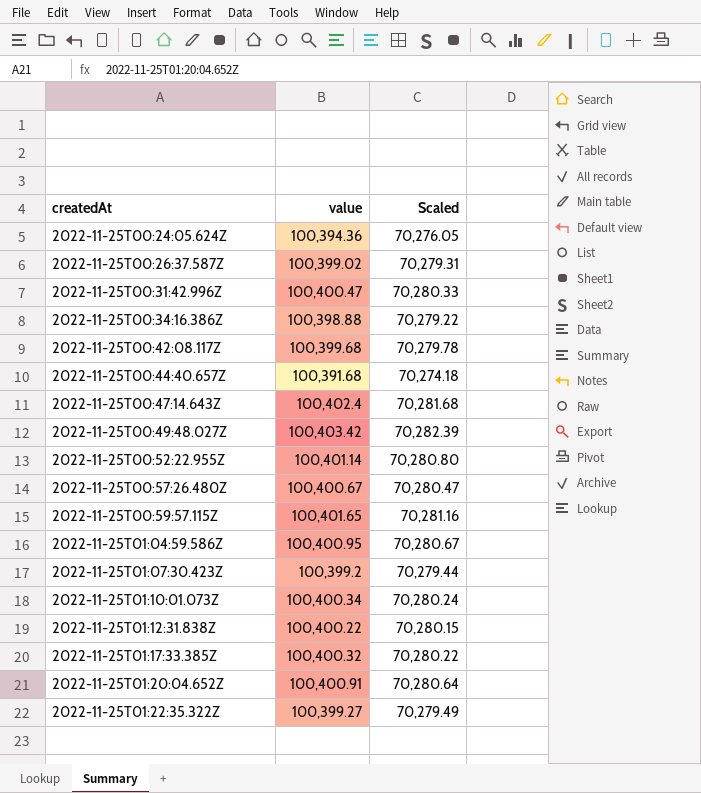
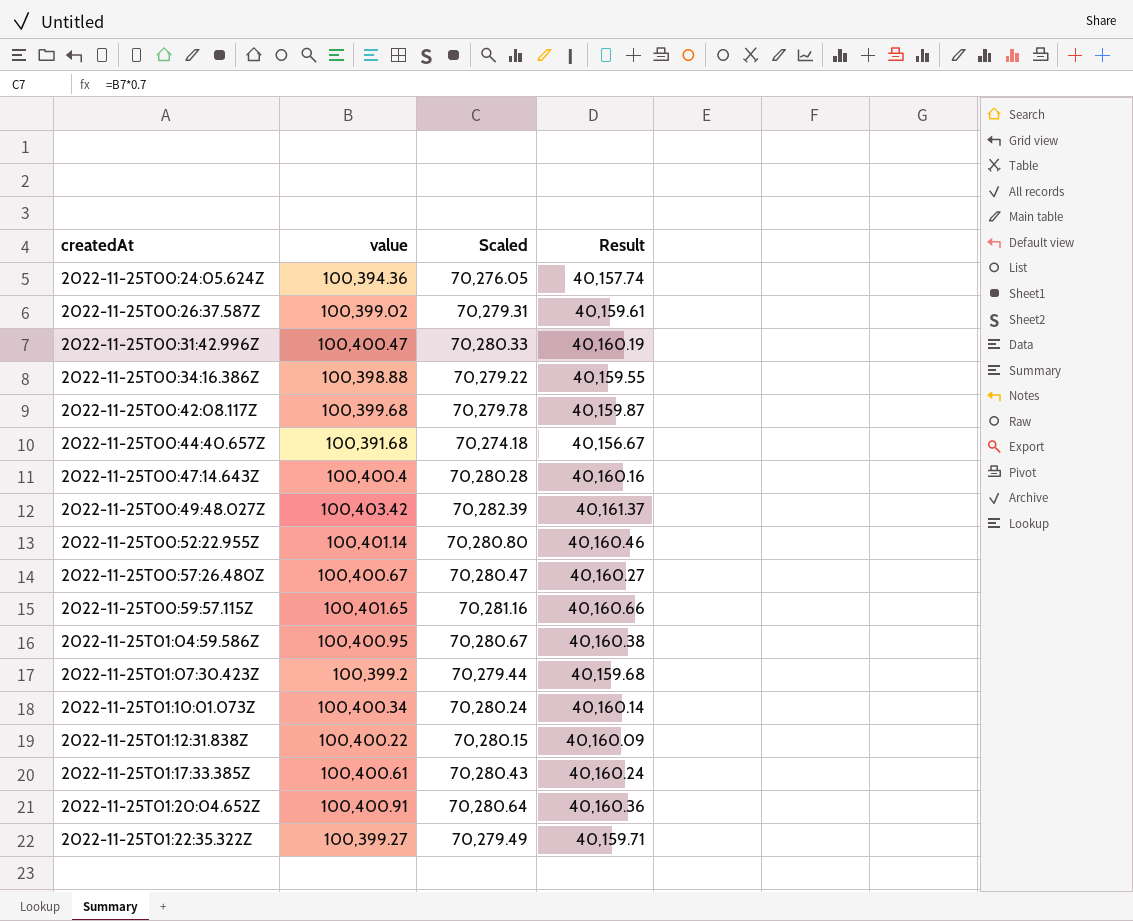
column Result | formula: none -> [value] * 0.4
2022-11-25T00:47:14.643Z | value: 100,402.4 -> 100,400.4
2022-11-25T00:47:14.643Z | Scaled: 70,281.68 -> 70,280.28
2022-11-25T01:17:33.385Z | value: 100,400.32 -> 100,400.61
2022-11-25T01:17:33.385Z | Scaled: 70,280.22 -> 70,280.43

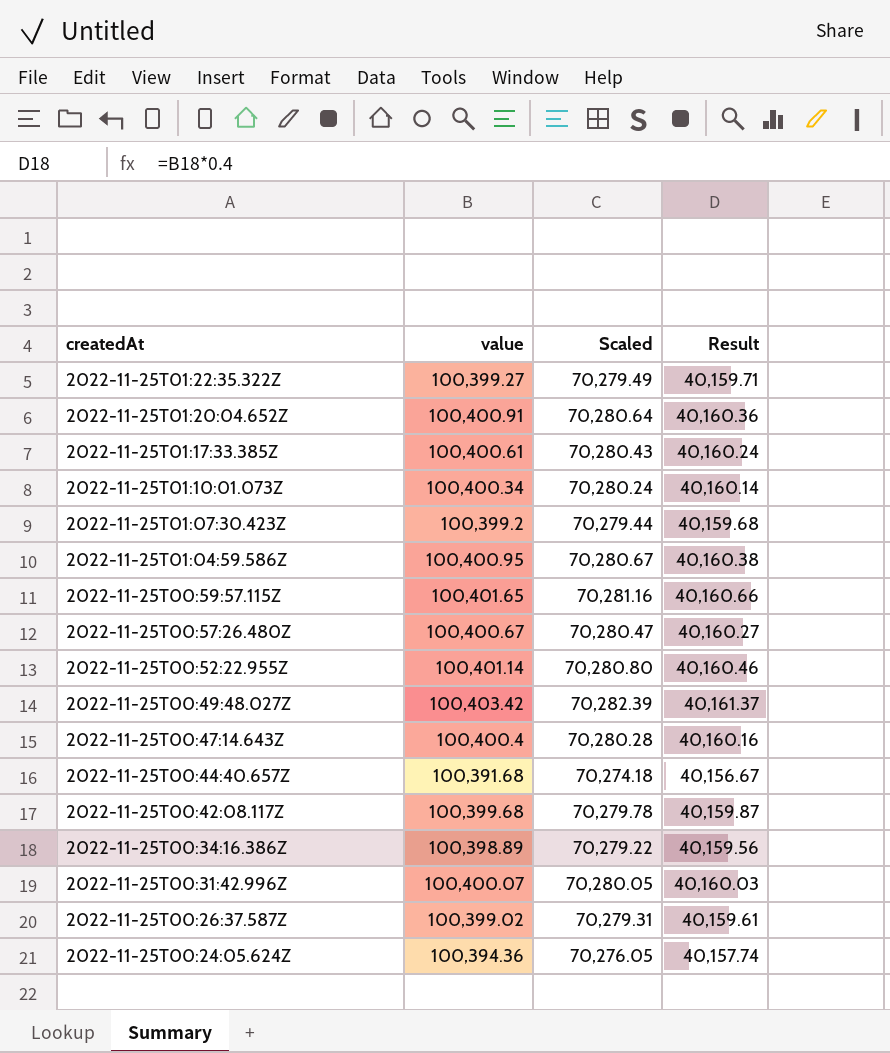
row order: createdAt ascending -> createdAt descending
row 2022-11-25T01:12:31.838Z: 100,400.22 | 70,280.15 | 40,160.09 -> none
2022-11-25T00:34:16.386Z | value: 100,398.88 -> 100,398.89
2022-11-25T00:34:16.386Z | Result: 40,159.55 -> 40,159.56
2022-11-25T00:31:42.996Z | value: 100,400.47 -> 100,400.07
2022-11-25T00:31:42.996Z | Scaled: 70,280.33 -> 70,280.05
2022-11-25T00:31:42.996Z | Result: 40,160.19 -> 40,160.03

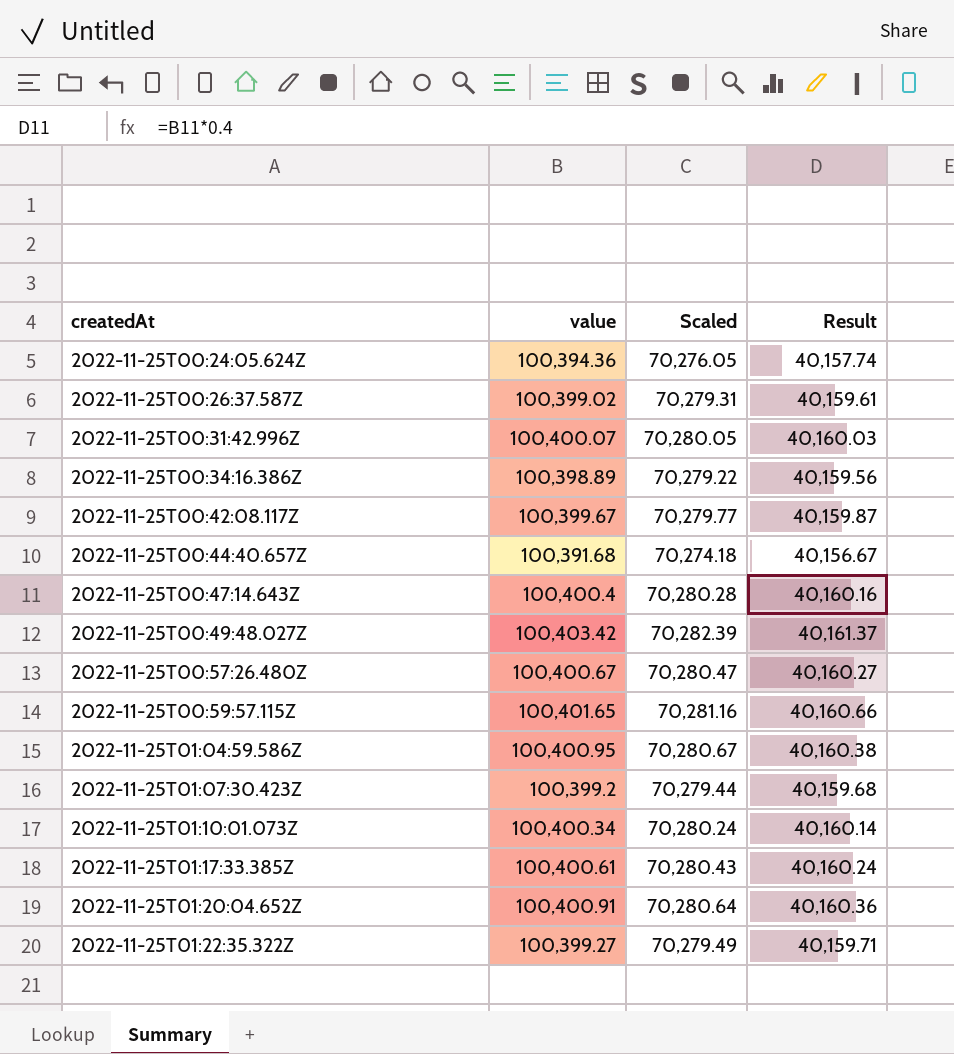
row order: createdAt descending -> createdAt ascending
row 2022-11-25T00:52:22.955Z: 100,401.14 | 70,280.80 | 40,160.46 -> none
2022-11-25T00:42:08.117Z | value: 100,399.68 -> 100,399.67
2022-11-25T00:42:08.117Z | Scaled: 70,279.78 -> 70,279.77

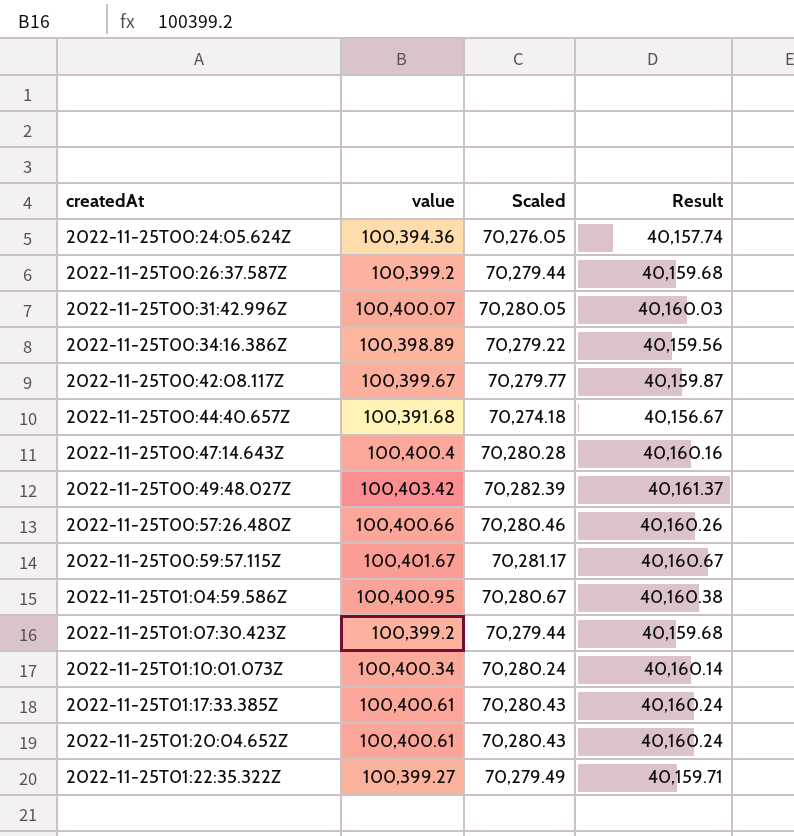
2022-11-25T00:26:37.587Z | value: 100,399.02 -> 100,399.2
2022-11-25T00:26:37.587Z | Scaled: 70,279.31 -> 70,279.44
2022-11-25T00:26:37.587Z | Result: 40,159.61 -> 40,159.68
2022-11-25T00:57:26.480Z | value: 100,400.67 -> 100,400.66
2022-11-25T00:57:26.480Z | Scaled: 70,280.47 -> 70,280.46
2022-11-25T00:57:26.480Z | Result: 40,160.27 -> 40,160.26
2022-11-25T00:59:57.115Z | value: 100,401.65 -> 100,401.67
2022-11-25T00:59:57.115Z | Scaled: 70,281.16 -> 70,281.17
2022-11-25T00:59:57.115Z | Result: 40,160.66 -> 40,160.67
2022-11-25T01:20:04.652Z | value: 100,400.91 -> 100,400.61
2022-11-25T01:20:04.652Z | Scaled: 70,280.64 -> 70,280.43
2022-11-25T01:20:04.652Z | Result: 40,160.36 -> 40,160.24

